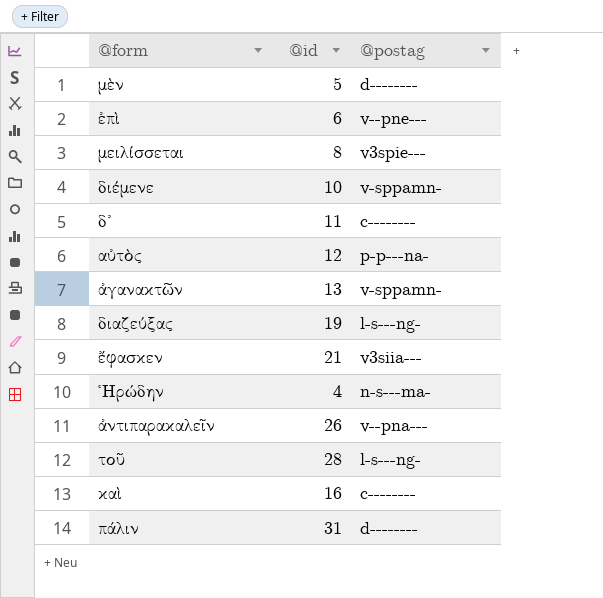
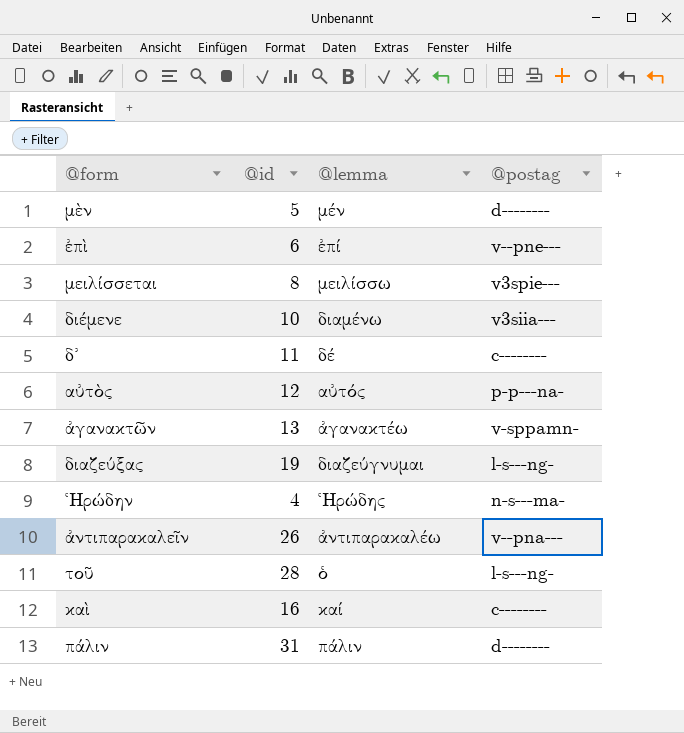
column @lemma | position: none -> 3
row ἔφασκεν: 21 | v3siia--- -> none
διέμενε | @postag: v-sppamn- -> v3siia---

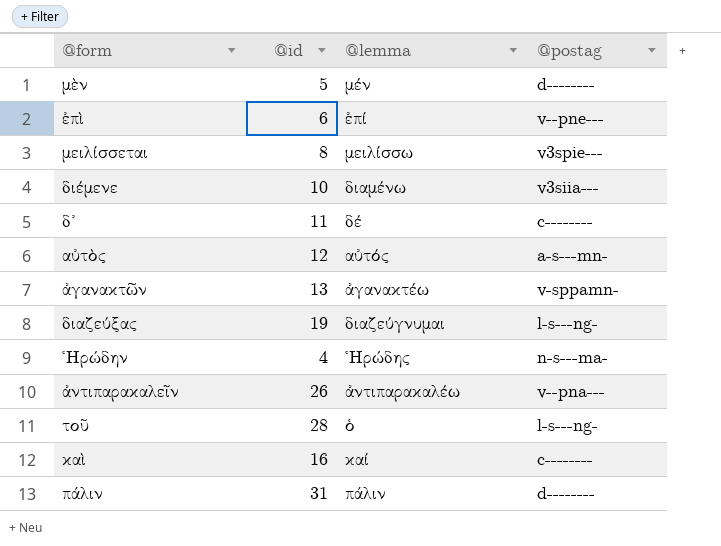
αὐτὸς | @postag: p-p---na- -> a-s---mn-

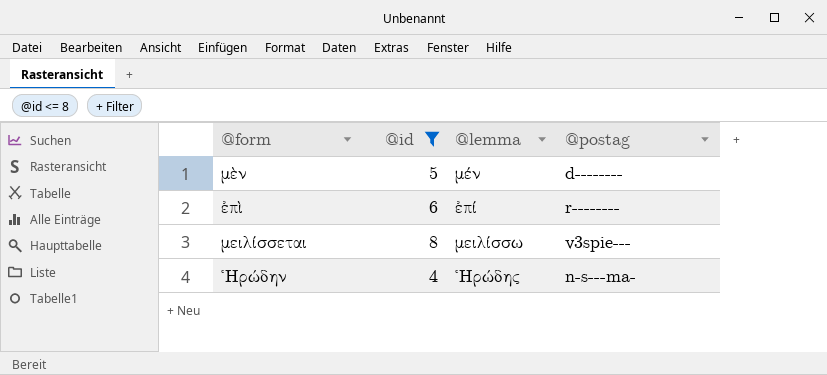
filter: none -> @id <= 8
ἐπὶ | @postag: v--pne--- -> r--------

